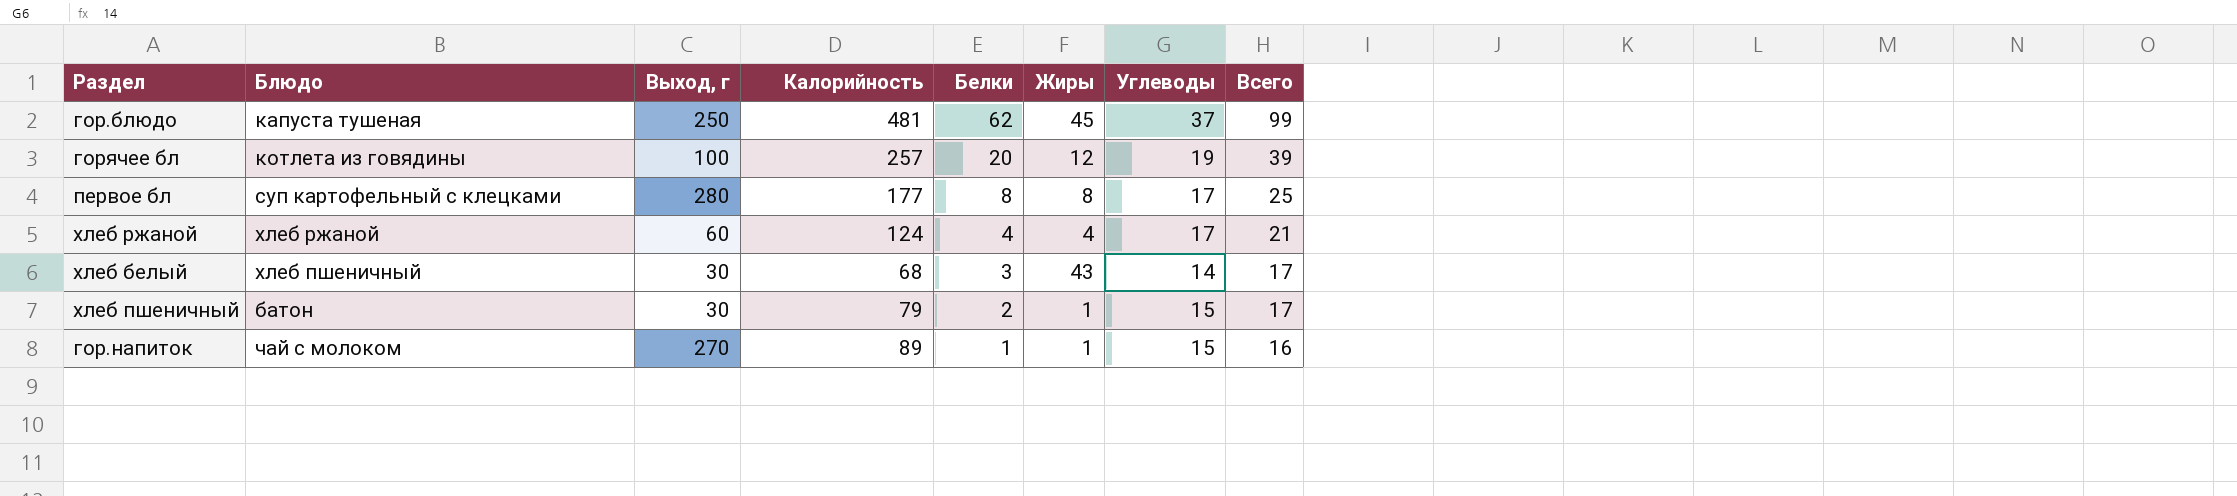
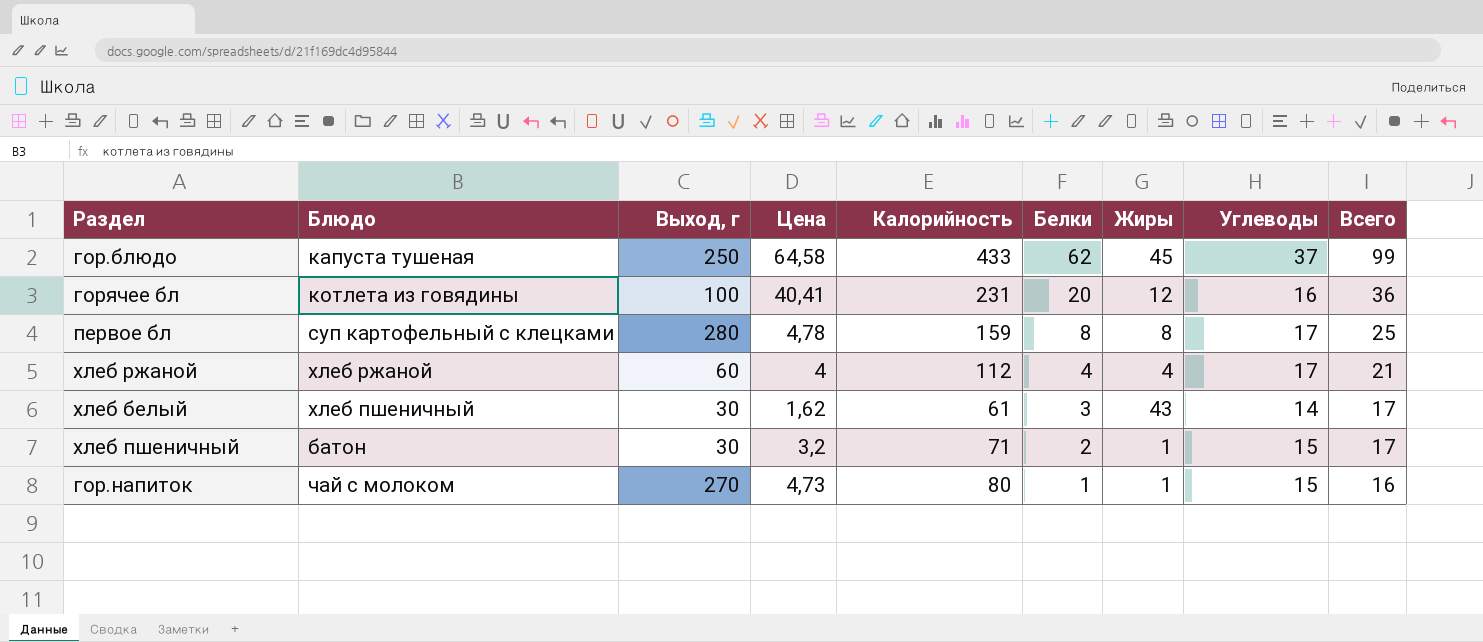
column Цена | position: none -> 4
гор.блюдо | Калорийность: 481 -> 433
горячее бл | Калорийность: 257 -> 231
горячее бл | Углеводы: 19 -> 16
горячее бл | Всего: 39 -> 36
первое бл | Калорийность: 177 -> 159
хлеб ржаной | Калорийность: 124 -> 112
хлеб белый | Калорийность: 68 -> 61
хлеб пшеничный | Калорийность: 79 -> 71
гор.напиток | Калорийность: 89 -> 80

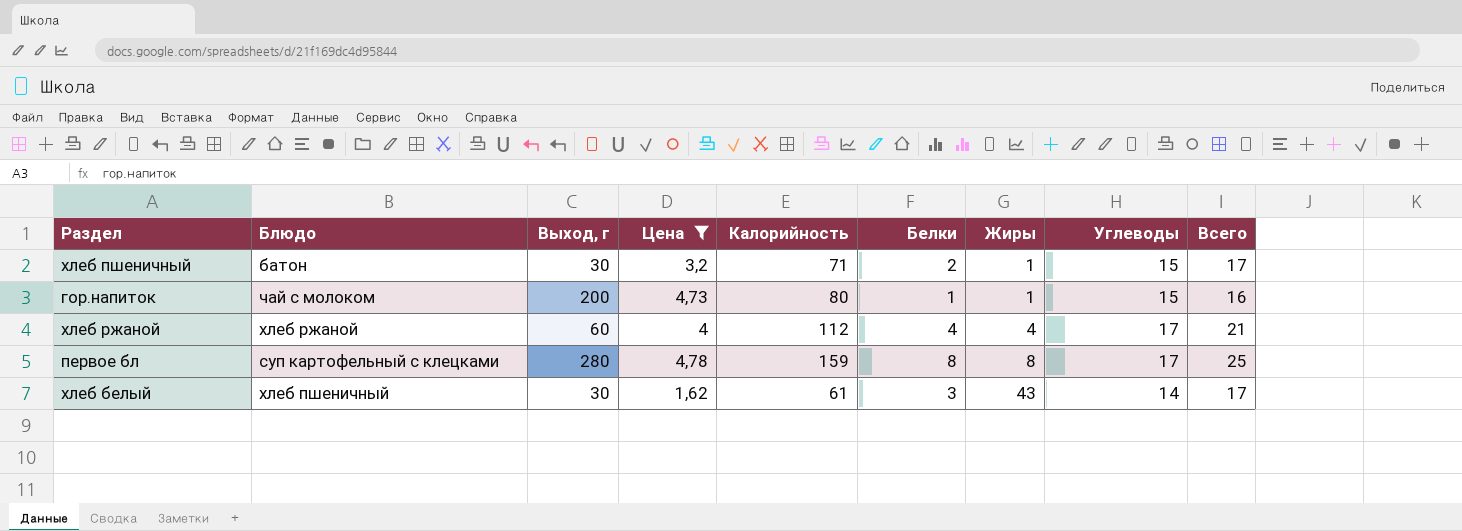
filter: none -> Цена <= 4,78
row order: Белки descending -> Жиры ascending
гор.напиток | Выход, г: 270 -> 200

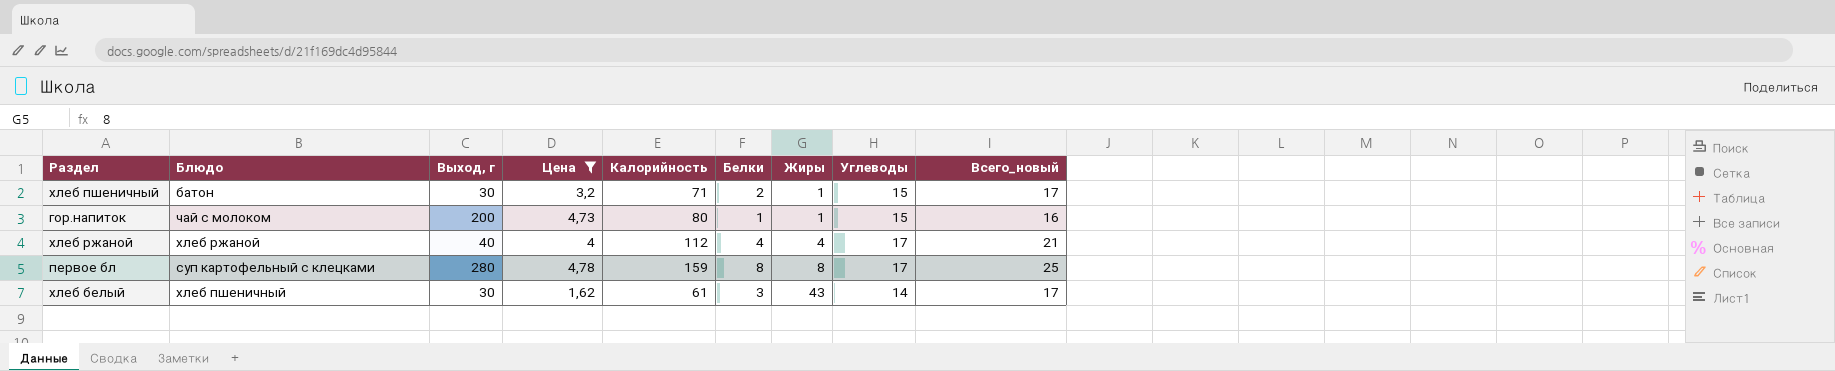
column name: Всего -> Всего_новый
хлеб ржаной | Выход, г: 60 -> 40

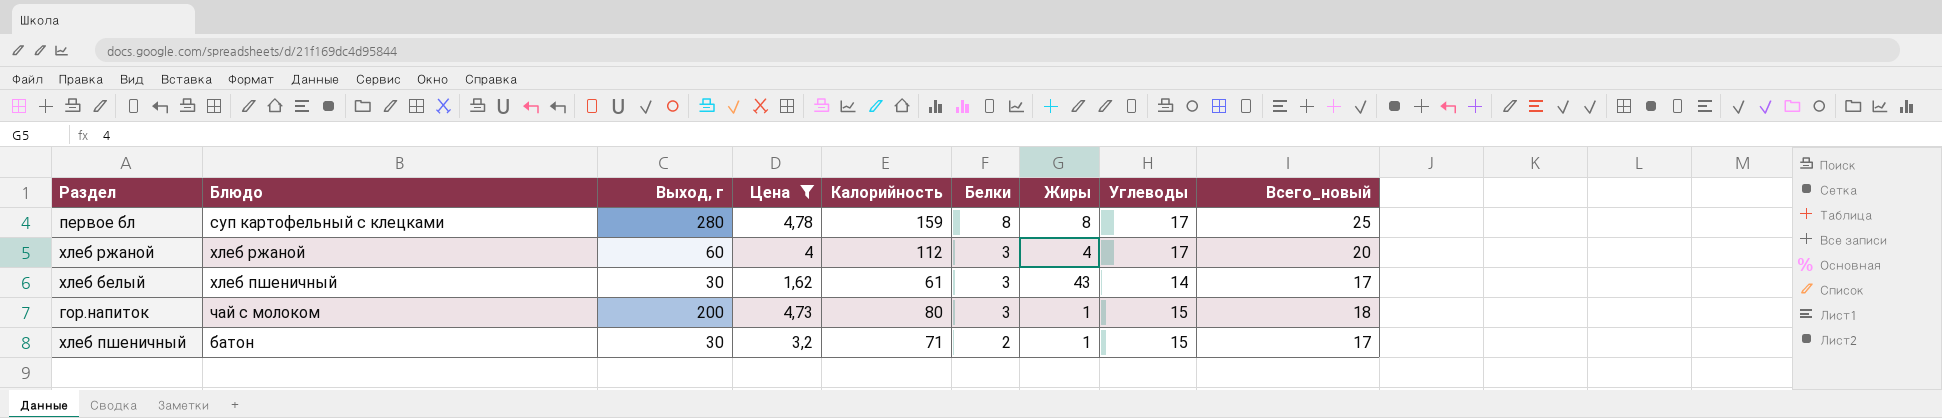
row order: Жиры ascending -> Белки descending
хлеб ржаной | Выход, г: 40 -> 60
хлеб ржаной | Белки: 4 -> 3
хлеб ржаной | Всего_новый: 21 -> 20
гор.напиток | Белки: 1 -> 3
гор.напиток | Всего_новый: 16 -> 18

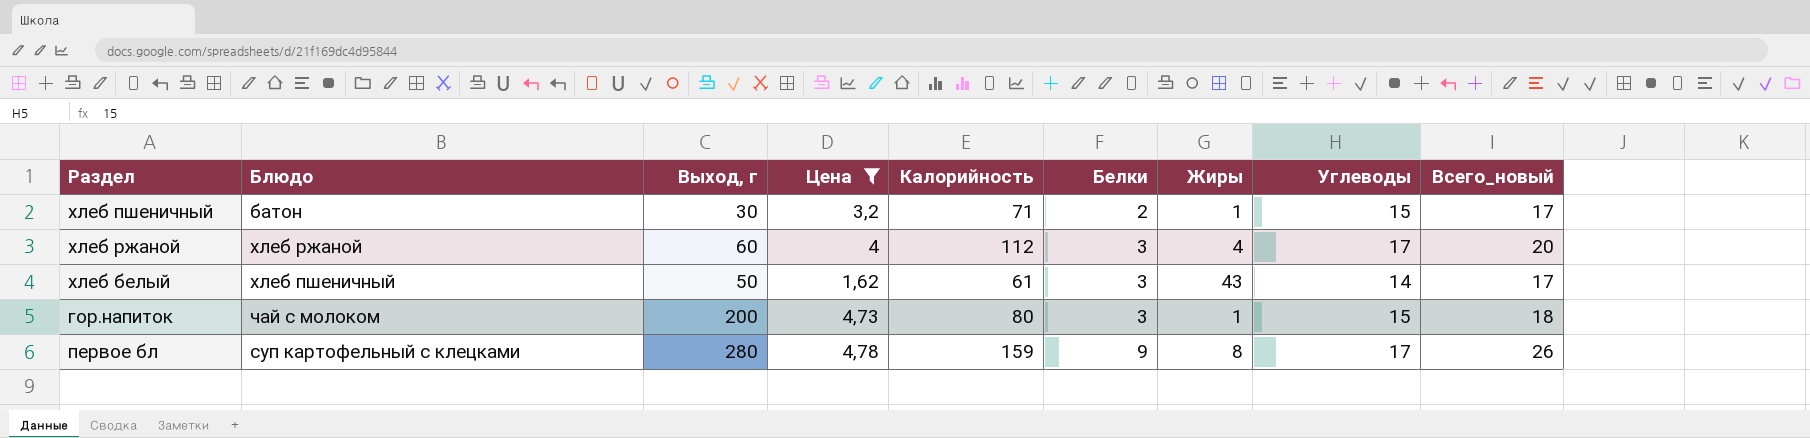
row order: Белки descending -> Белки ascending
хлеб белый | Выход, г: 30 -> 50
первое бл | Белки: 8 -> 9
первое бл | Всего_новый: 25 -> 26

